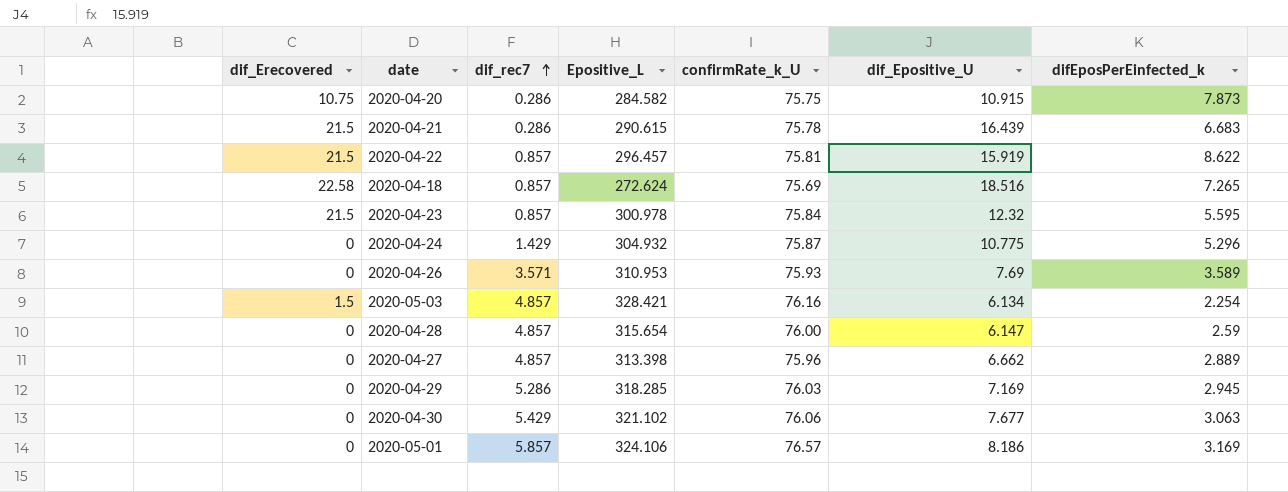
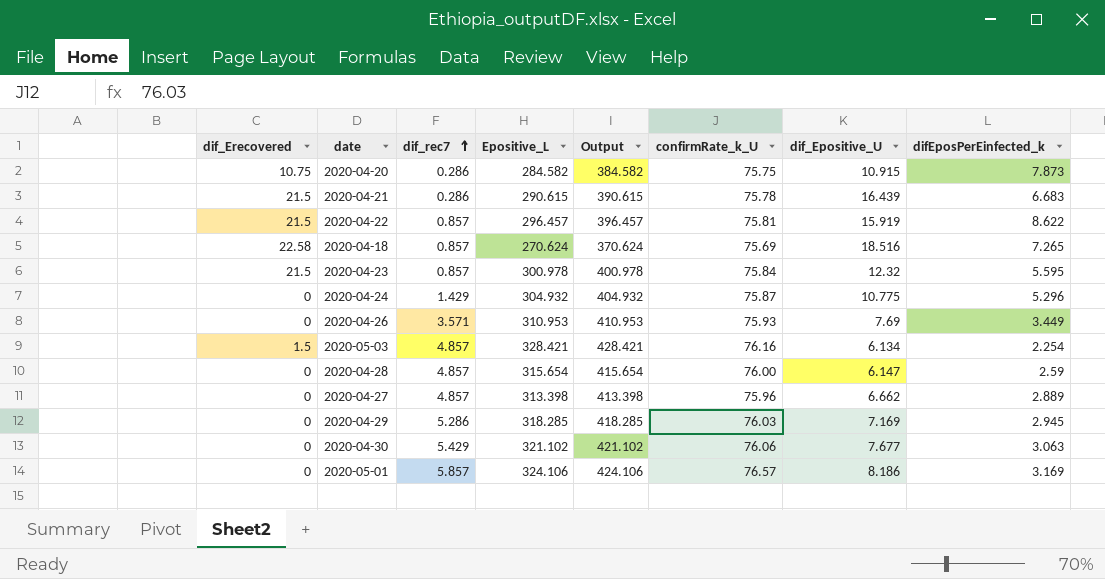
column Output | formula: none -> [Epositive_L] + 100
2020-04-18 | Epositive_L: 272.624 -> 270.624
2020-04-26 | difEposPerEinfected_k: 3.589 -> 3.449

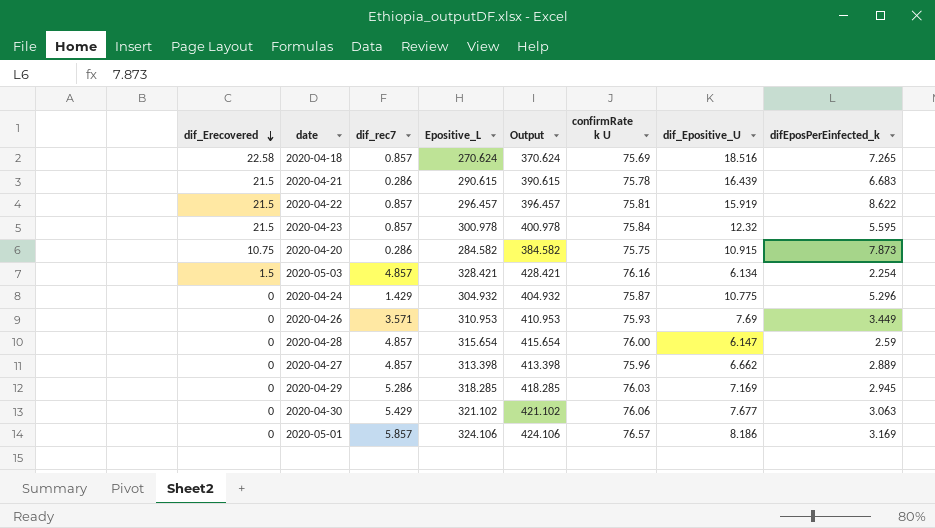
row order: dif_rec7 ascending -> dif_Erecovered descending
column name: confirmRate_k_U -> confirmRate k U

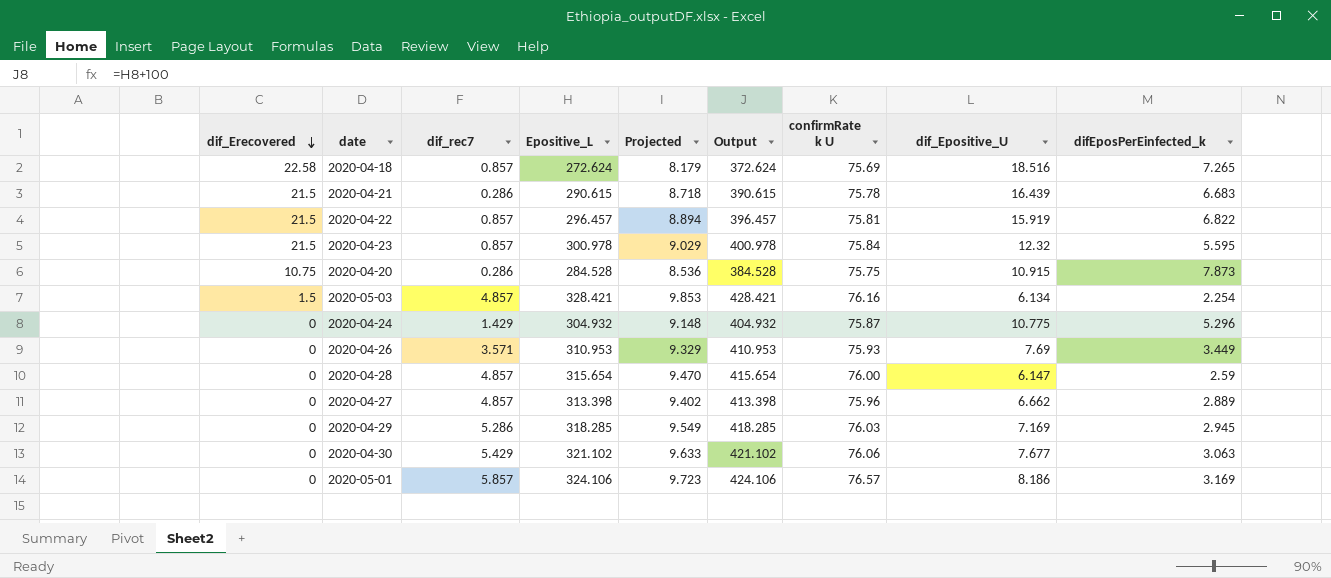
column Projected | formula: none -> [Epositive_L] * 0.03
2020-04-18 | Epositive_L: 270.624 -> 272.624
2020-04-18 | Output: 370.624 -> 372.624
2020-04-22 | difEposPerEinfected_k: 8.622 -> 6.822
2020-04-20 | Epositive_L: 284.582 -> 284.528
2020-04-20 | Output: 384.582 -> 384.528

